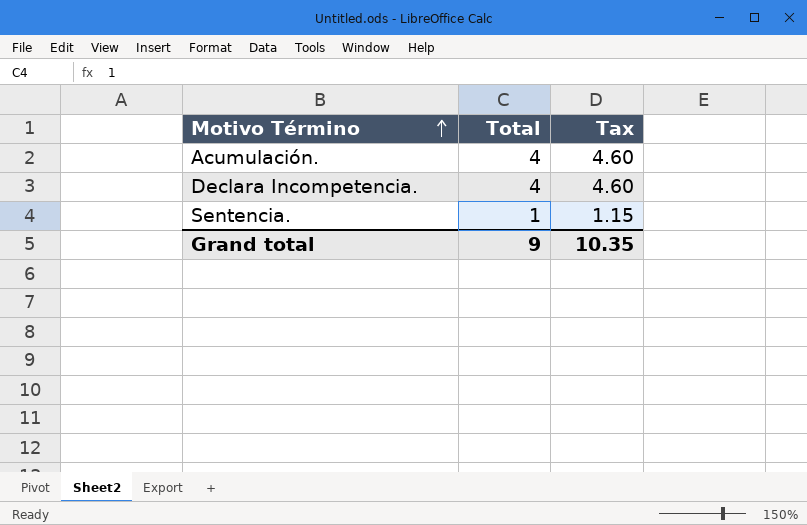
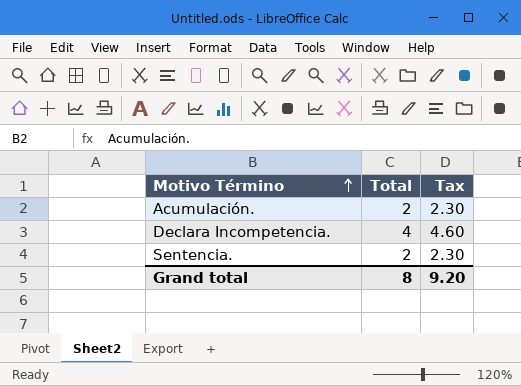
Acumulación. | Total: 4 -> 2
Acumulación. | Tax: 4.60 -> 2.30
Sentencia. | Total: 1 -> 2
Sentencia. | Tax: 1.15 -> 2.30
Grand total | Total: 9 -> 8
Grand total | Tax: 10.35 -> 9.20

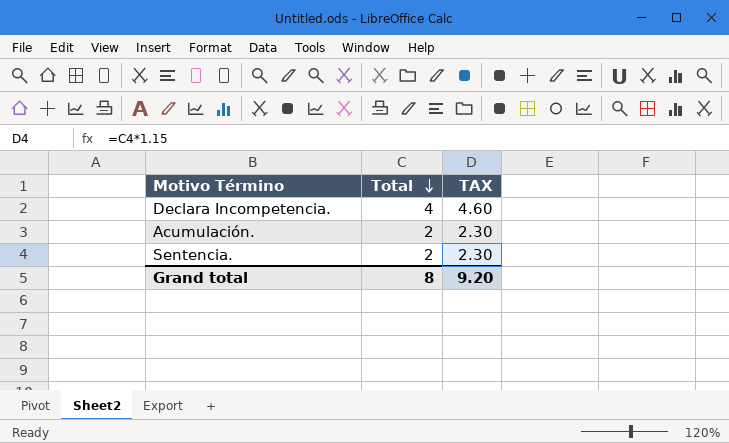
row order: Motivo Término ascending -> Total descending
column name: Tax -> TAX

